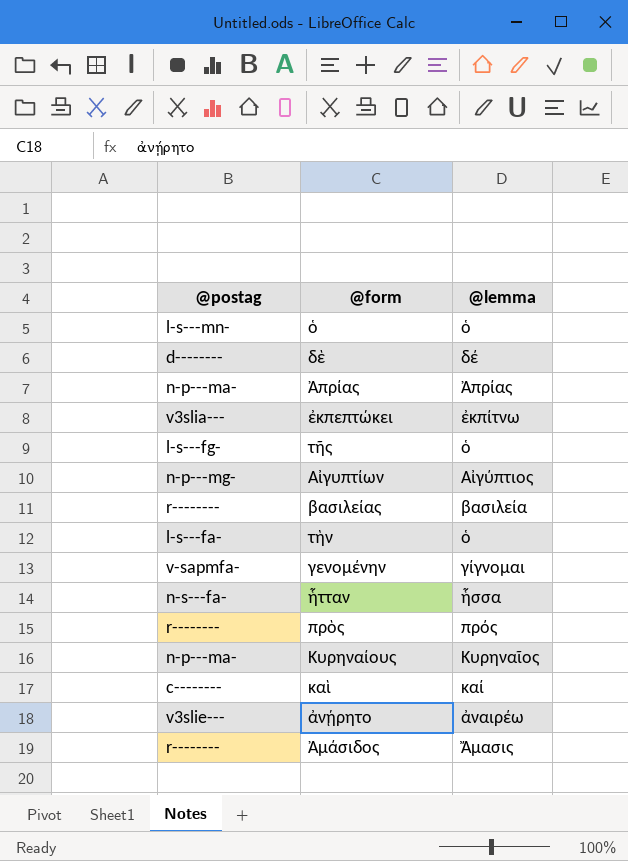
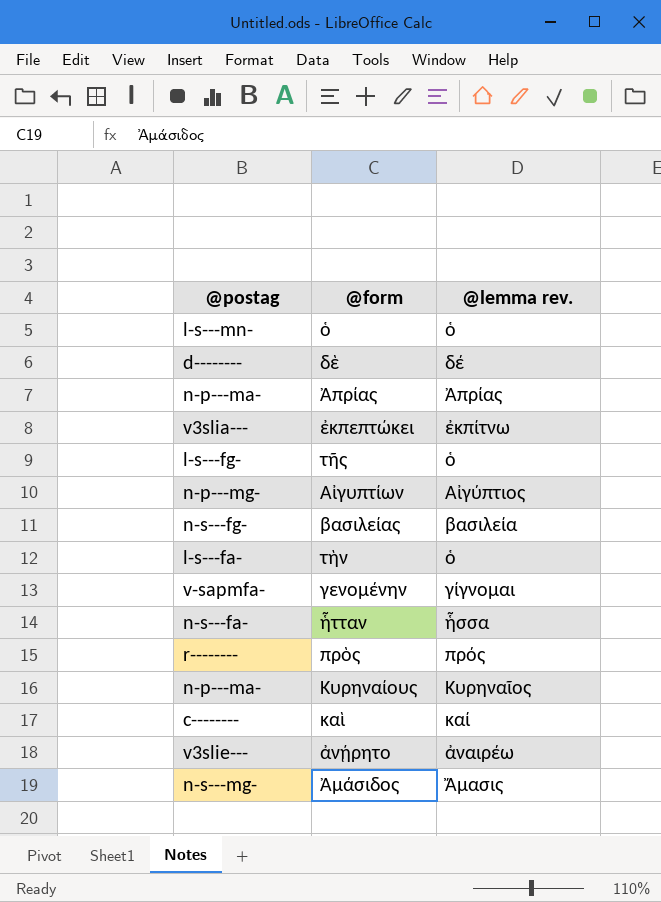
column name: @lemma -> @lemma rev.
βασιλείας | @postag: r-------- -> n-s---fg-
Ἀμάσιδος | @postag: r-------- -> n-s---mg-

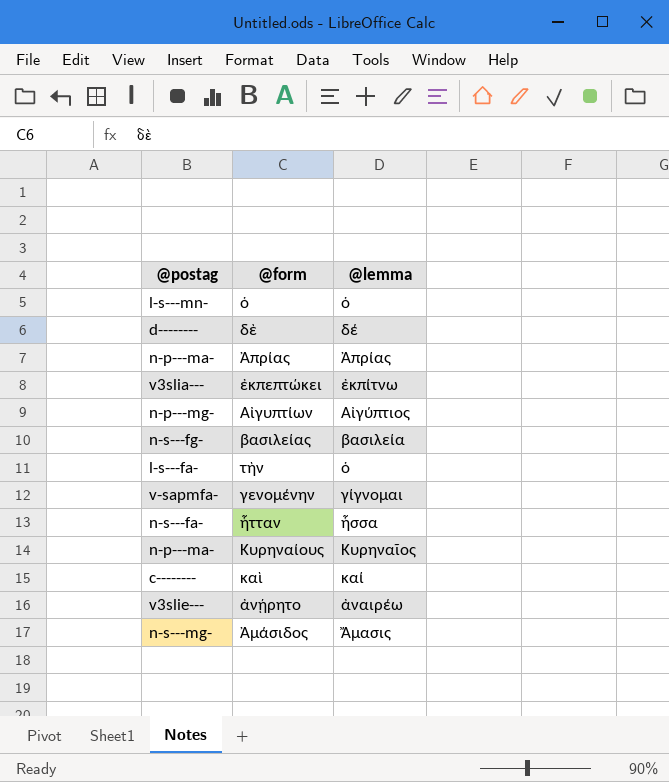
column name: @lemma rev. -> @lemma
row τῆς: l-s---fg- | ὁ -> none
row πρὸς: r-------- | πρός -> none

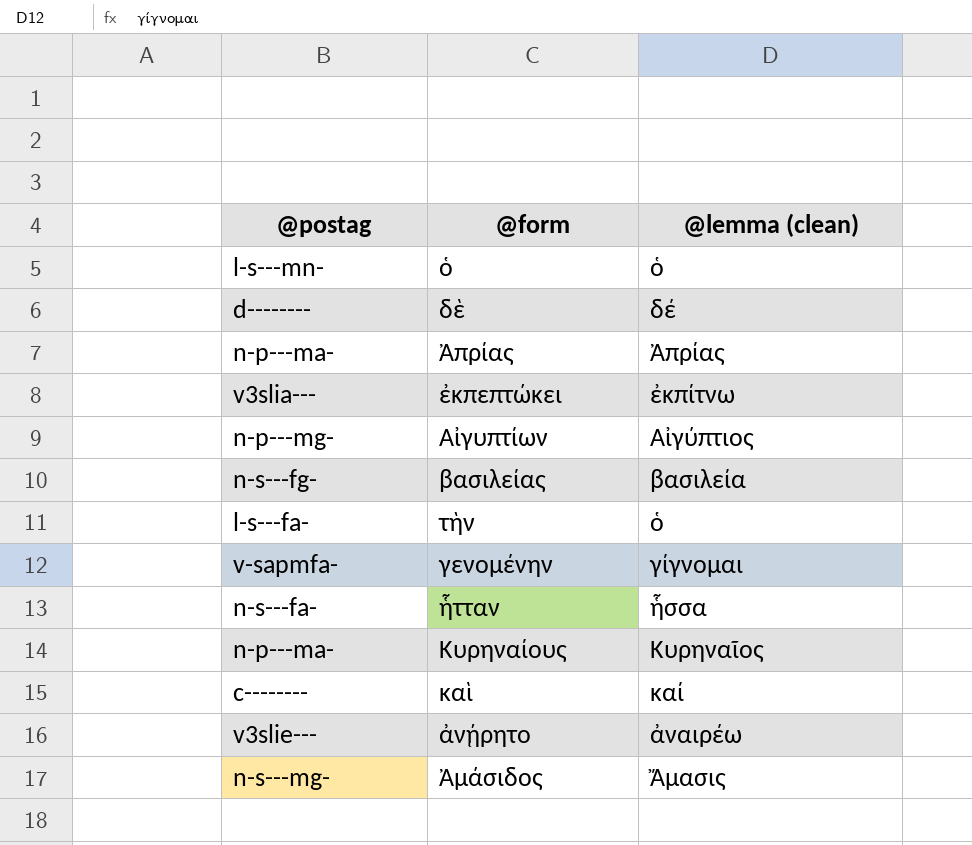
column name: @lemma -> @lemma (clean)

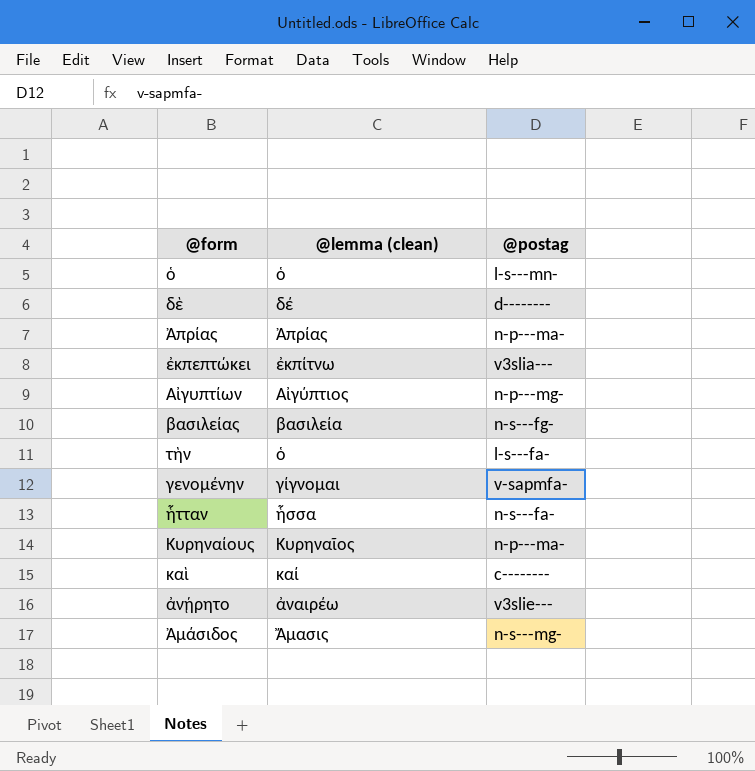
column @postag | position: 1 -> 3

